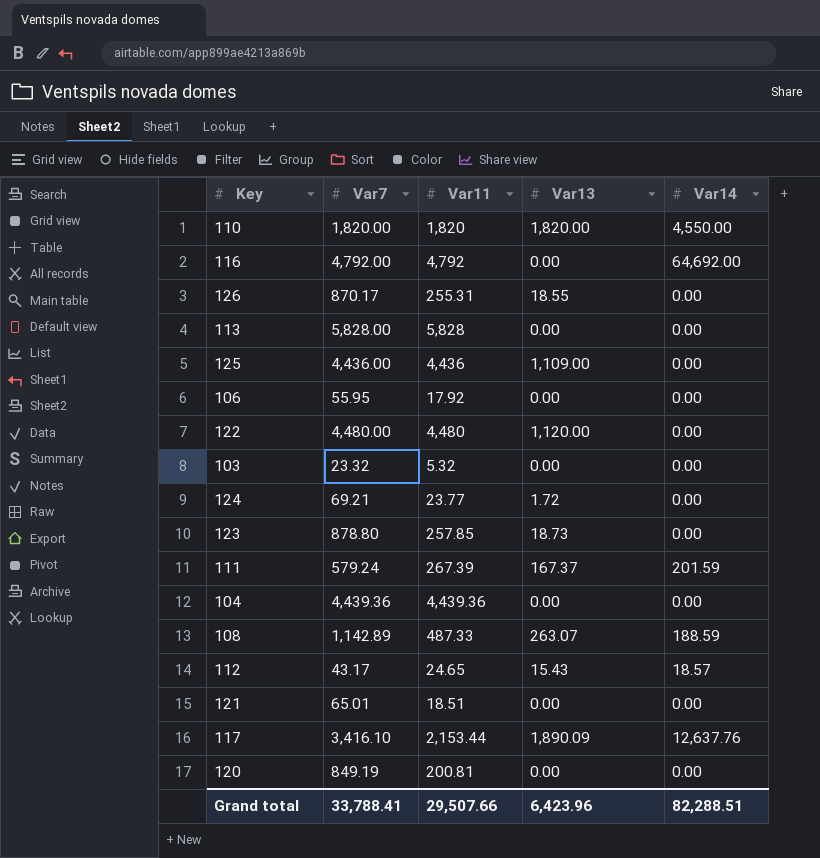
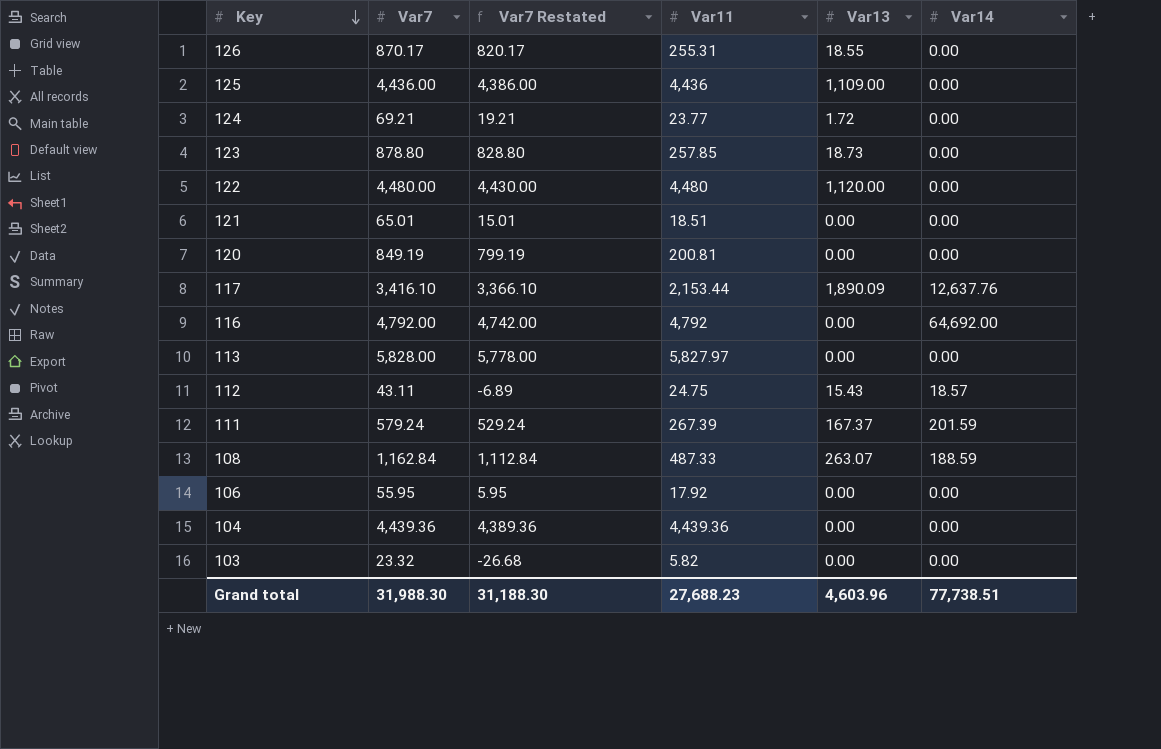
row order: none -> Key descending
column Var7 Restated | formula: none -> [Var7] - 50
row 110: 1,820.00 | 1,820 | 1,820.00 | 4,550.00 -> none
113 | Var11: 5,828 -> 5,827.97
112 | Var7: 43.17 -> 43.11
112 | Var11: 24.65 -> 24.75
108 | Var7: 1,142.89 -> 1,162.84
103 | Var11: 5.32 -> 5.82
Grand total | Var7: 33,788.41 -> 31,988.30
Grand total | Var11: 29,507.66 -> 27,688.23
Grand total | Var13: 6,423.96 -> 4,603.96
Grand total | Var14: 82,288.51 -> 77,738.51

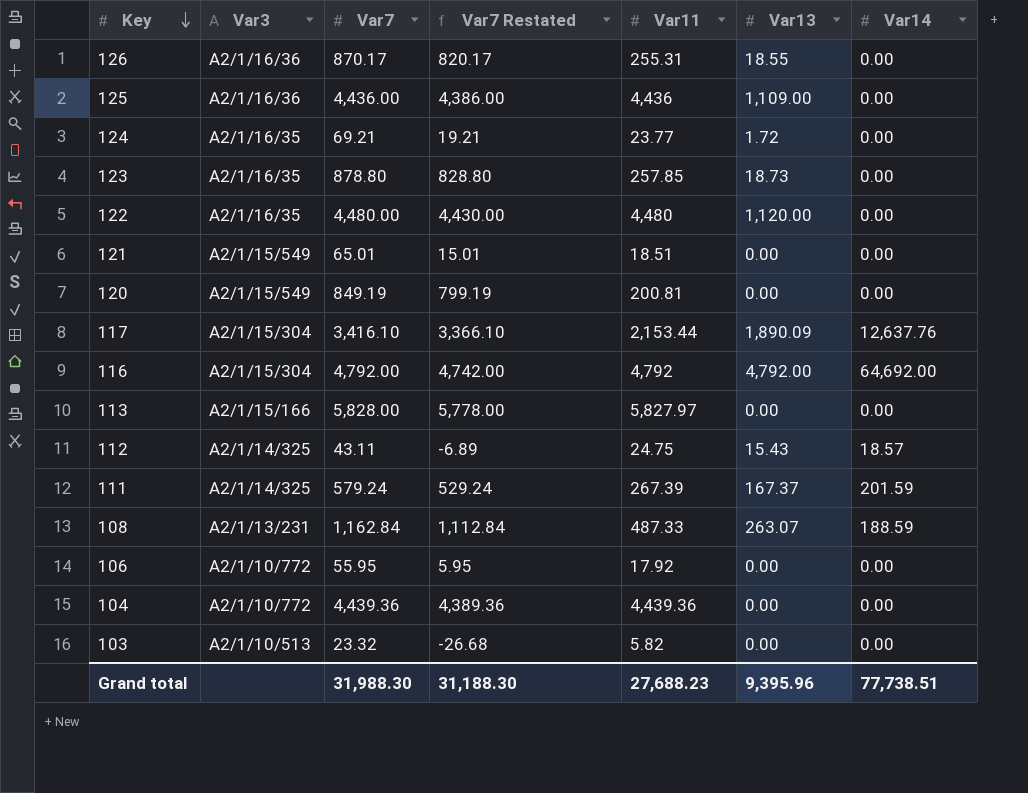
column Var3 | position: none -> 2
116 | Var13: 0.00 -> 4,792.00
Grand total | Var13: 4,603.96 -> 9,395.96

